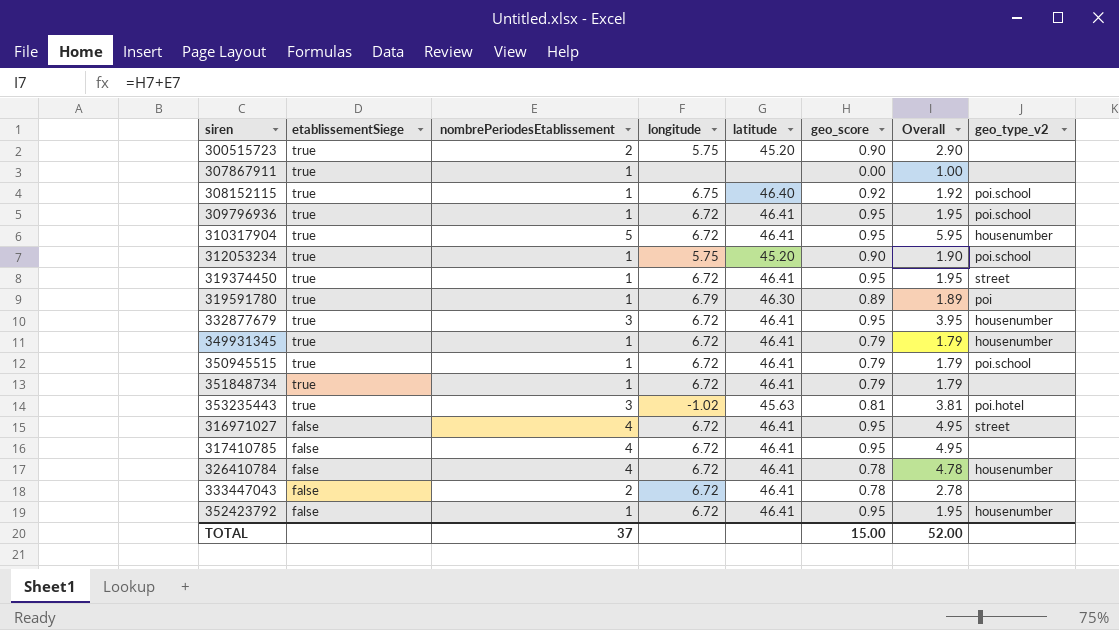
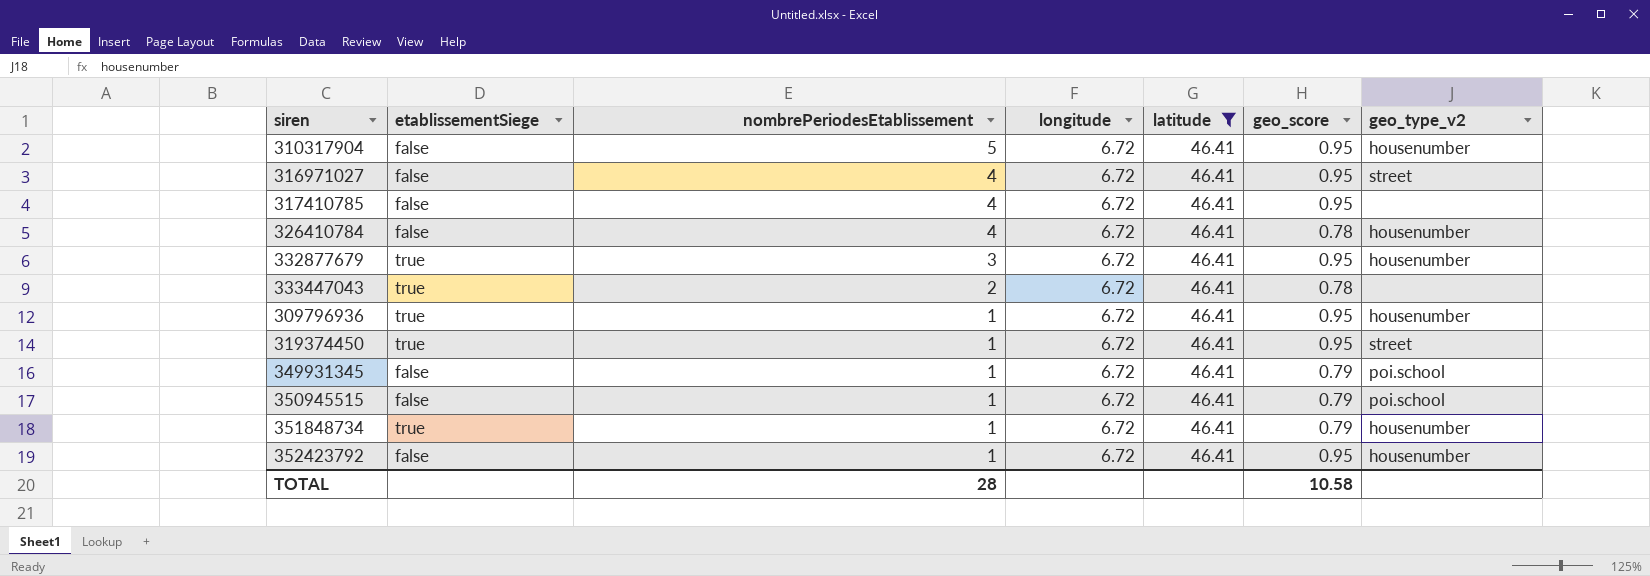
filter: none -> latitude = 46.41
row order: etablissementSiege descending -> nombrePeriodesEtablissement descending
column Overall | formula: [nombrePeriodesEtablissement] + [geo_score] -> none
310317904 | etablissementSiege: true -> false
333447043 | etablissementSiege: false -> true
309796936 | geo_type_v2: poi.school -> housenumber
349931345 | etablissementSiege: true -> false
349931345 | geo_type_v2: housenumber -> poi.school
350945515 | etablissementSiege: true -> false
351848734 | geo_type_v2: none -> housenumber
TOTAL | nombrePeriodesEtablissement: 37 -> 28
TOTAL | geo_score: 15.00 -> 10.58

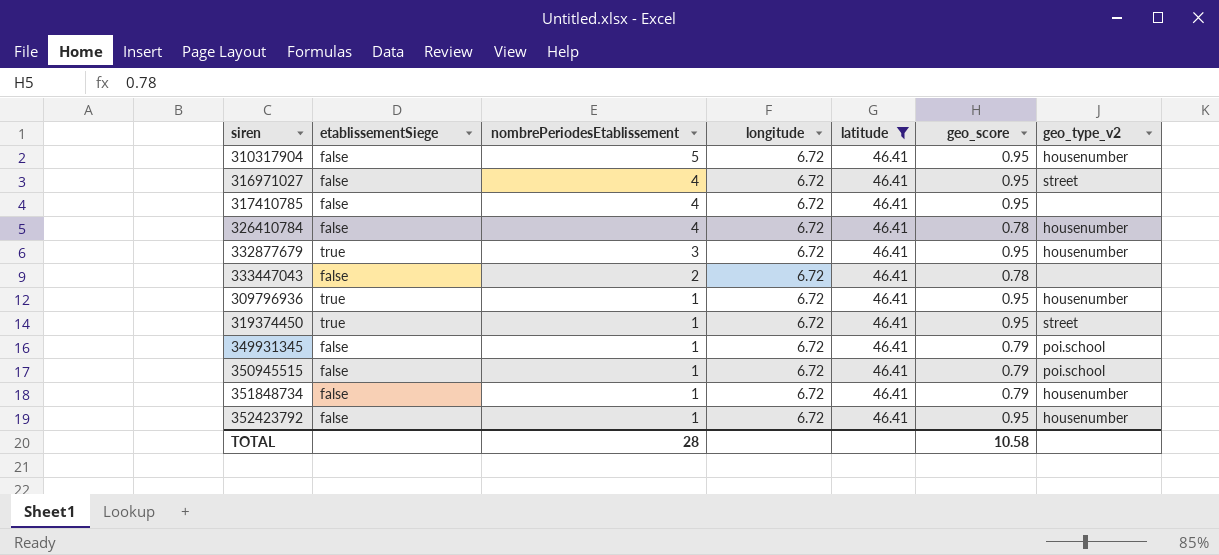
333447043 | etablissementSiege: true -> false
351848734 | etablissementSiege: true -> false

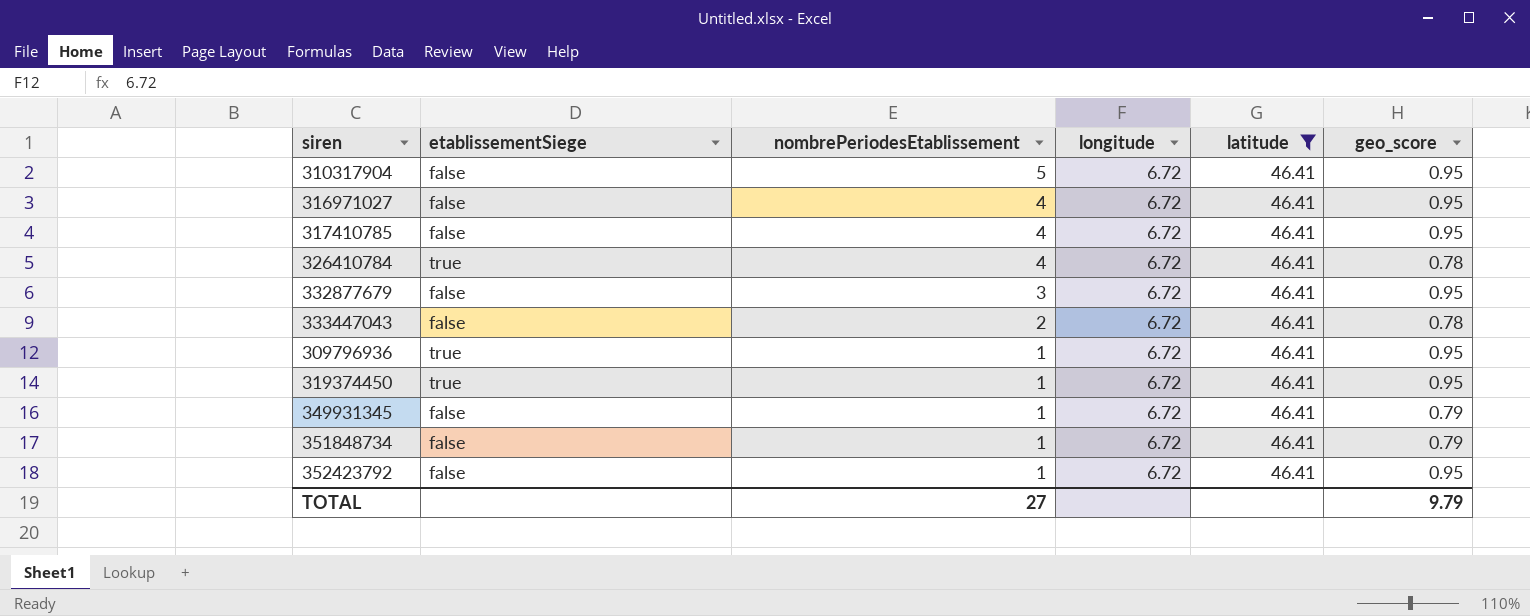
column geo_type_v2 | position: 7 -> none
row 350945515: false | 1 | 6.72 | 46.41 | 0.79 | poi.school -> none
326410784 | etablissementSiege: false -> true
332877679 | etablissementSiege: true -> false
TOTAL | nombrePeriodesEtablissement: 28 -> 27
TOTAL | geo_score: 10.58 -> 9.79

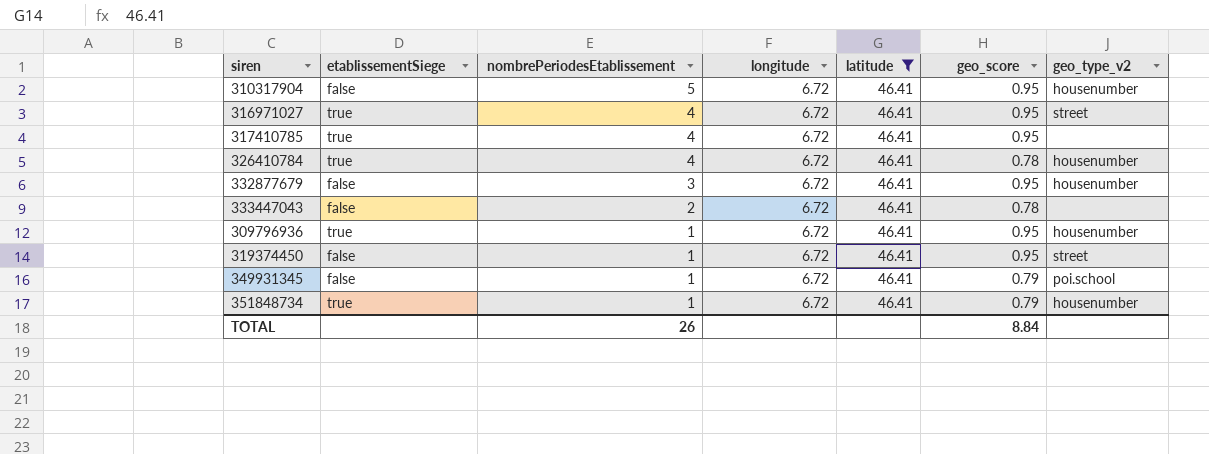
column geo_type_v2 | position: none -> 7
row 352423792: false | 1 | 6.72 | 46.41 | 0.95 -> none
316971027 | etablissementSiege: false -> true
317410785 | etablissementSiege: false -> true
319374450 | etablissementSiege: true -> false
351848734 | etablissementSiege: false -> true
TOTAL | nombrePeriodesEtablissement: 27 -> 26
TOTAL | geo_score: 9.79 -> 8.84

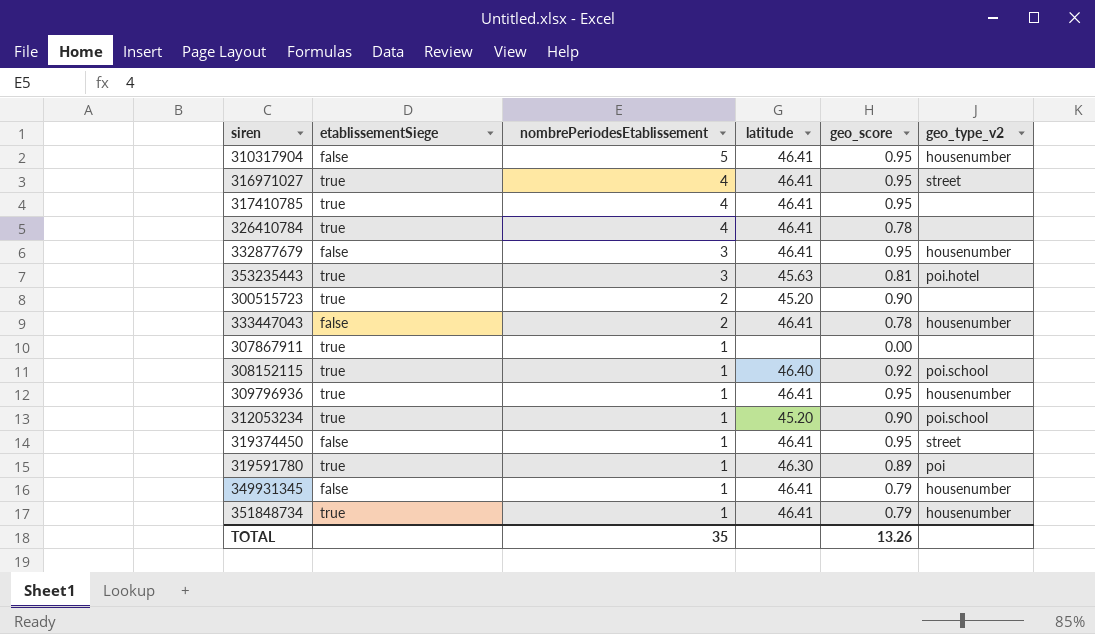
filter: latitude = 46.41 -> none
column longitude | position: 4 -> none
326410784 | geo_type_v2: housenumber -> none
333447043 | geo_type_v2: none -> housenumber
349931345 | geo_type_v2: poi.school -> housenumber
TOTAL | nombrePeriodesEtablissement: 26 -> 35
TOTAL | geo_score: 8.84 -> 13.26

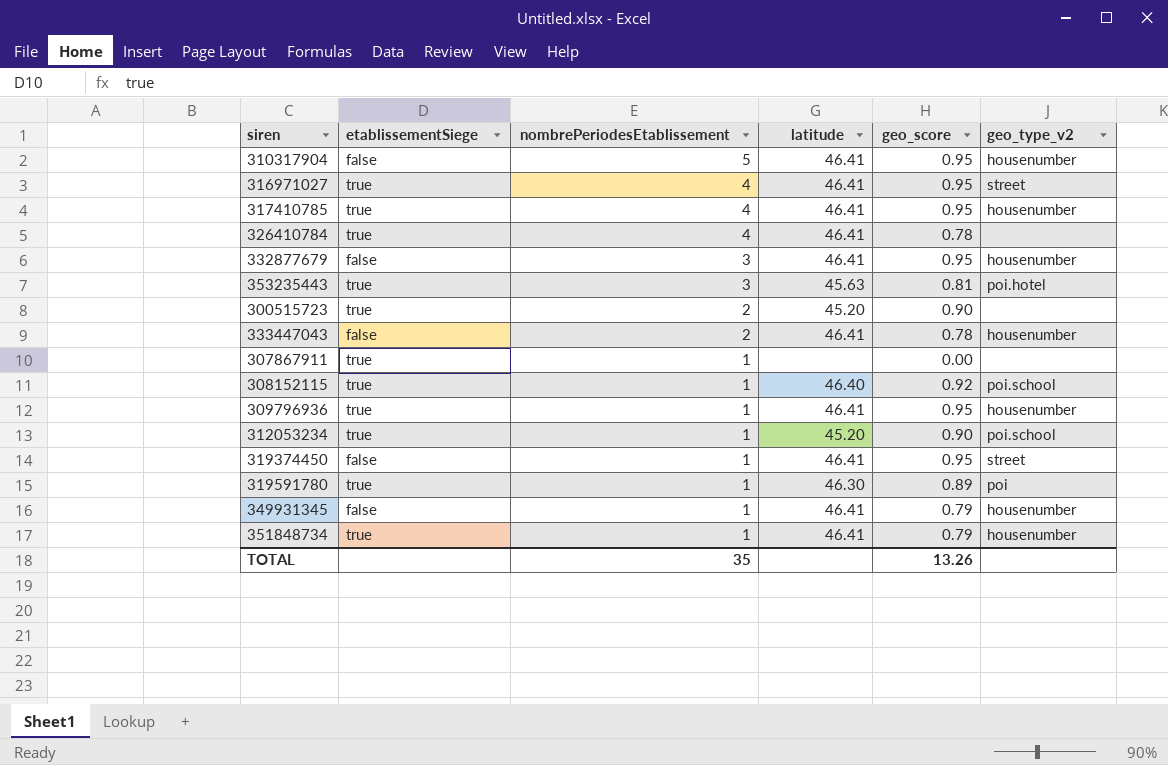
317410785 | geo_type_v2: none -> housenumber

